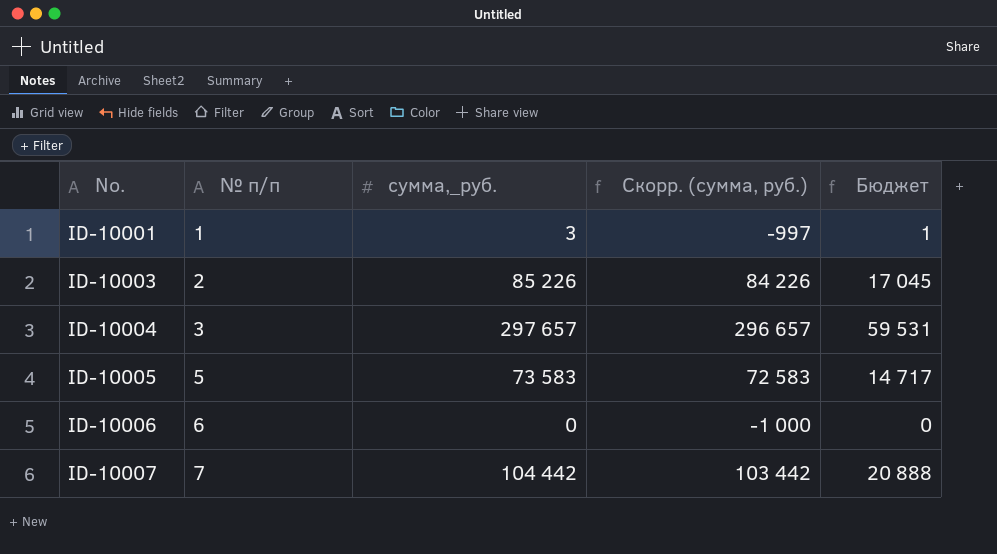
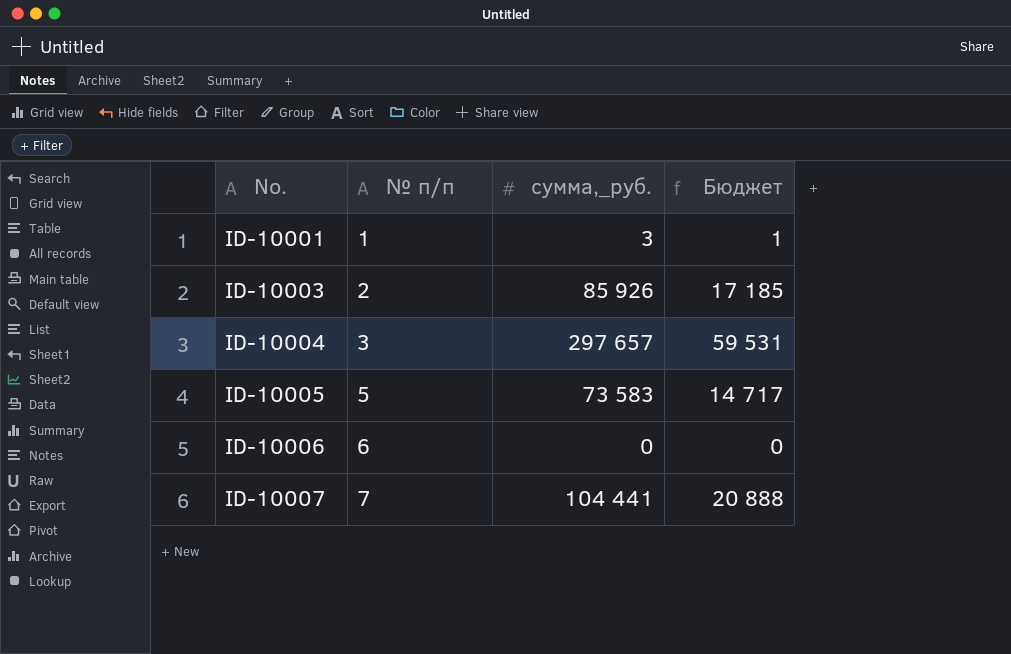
column Скорр. (сумма, руб.) | formula: [сумма,_руб.] - 1000 -> none
ID-10003 | сумма,_руб.: 85 226 -> 85 926
ID-10003 | Бюджет: 17 045 -> 17 185
ID-10007 | сумма,_руб.: 104 442 -> 104 441

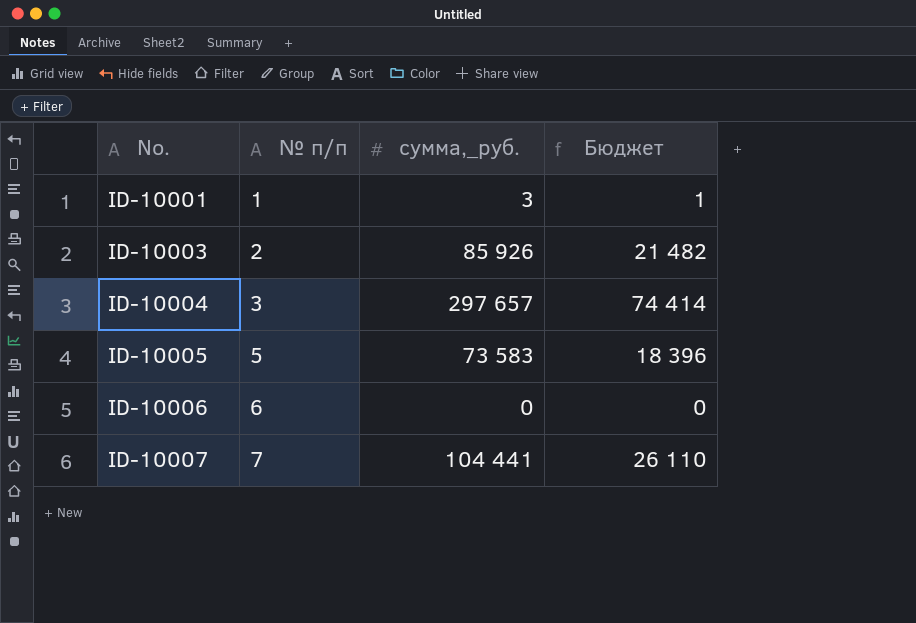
column Бюджет | formula: [сумма,_руб.] * 0,2 -> [сумма,_руб.] * 0,25

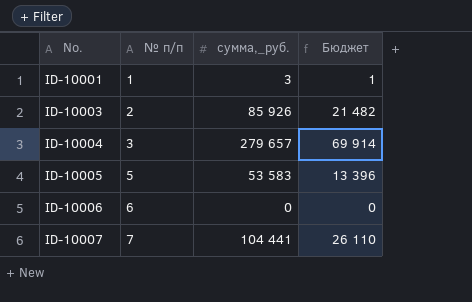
ID-10004 | сумма,_руб.: 297 657 -> 279 657
ID-10004 | Бюджет: 74 414 -> 69 914
ID-10005 | сумма,_руб.: 73 583 -> 53 583
ID-10005 | Бюджет: 18 396 -> 13 396

